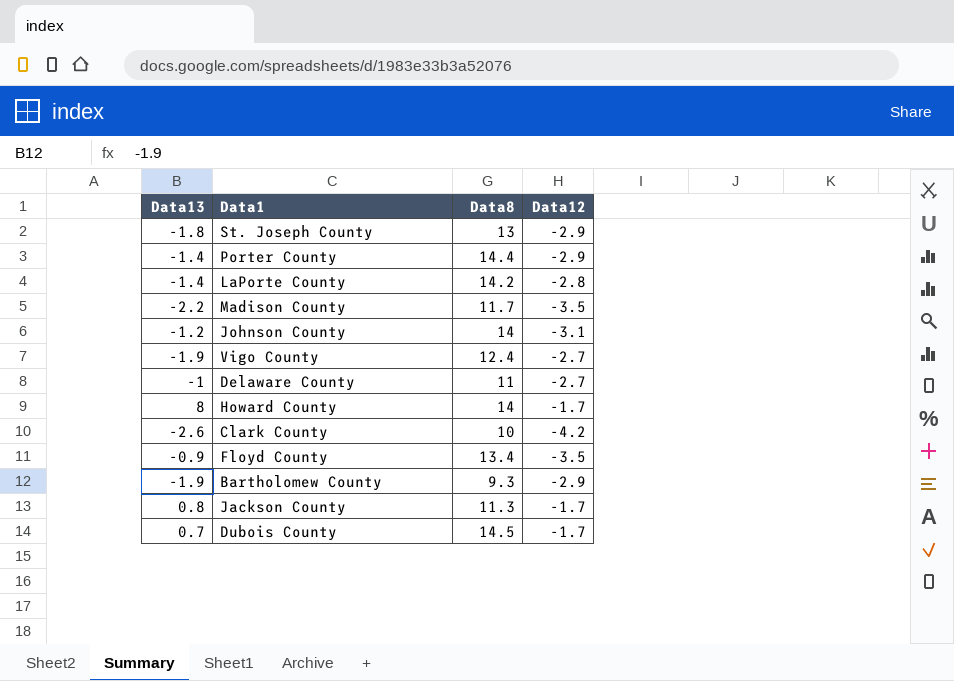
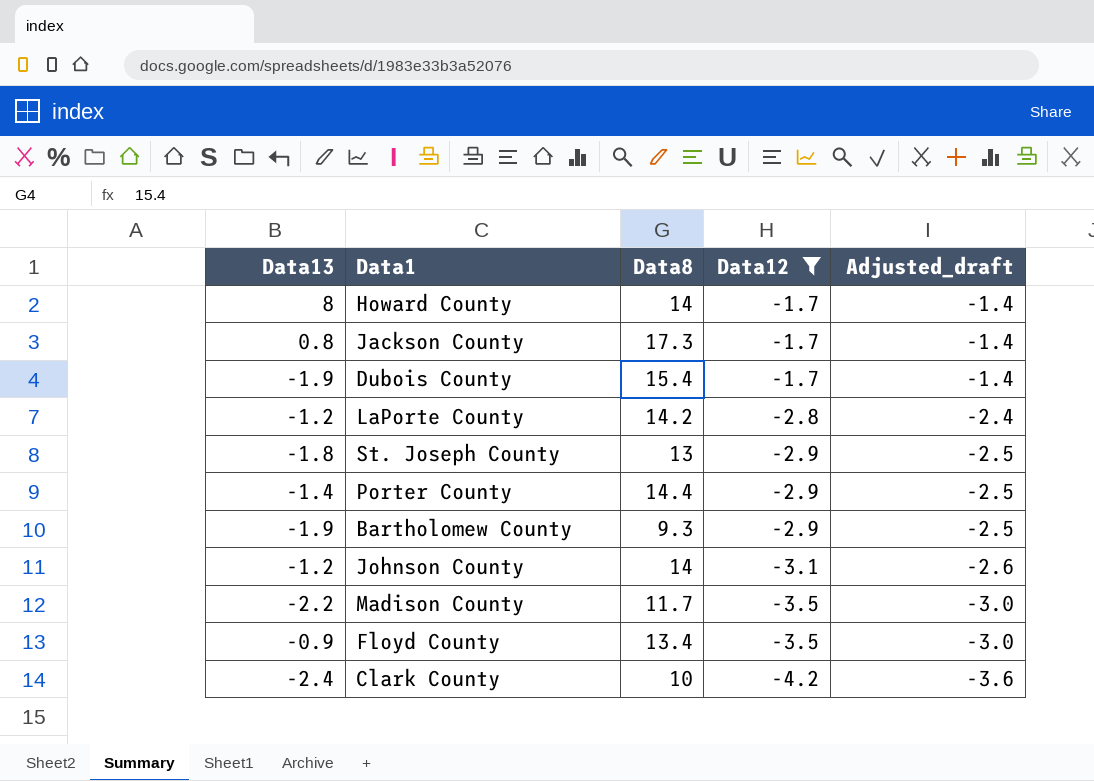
filter: none -> Data12 != -2.7
row order: none -> Data12 descending
column Adjusted_draft | formula: none -> [Data12] * 0.85
Jackson County | Data8: 11.3 -> 17.3
Dubois County | Data13: 0.7 -> -1.9
Dubois County | Data8: 14.5 -> 15.4
LaPorte County | Data13: -1.4 -> -1.2
Clark County | Data13: -2.6 -> -2.4

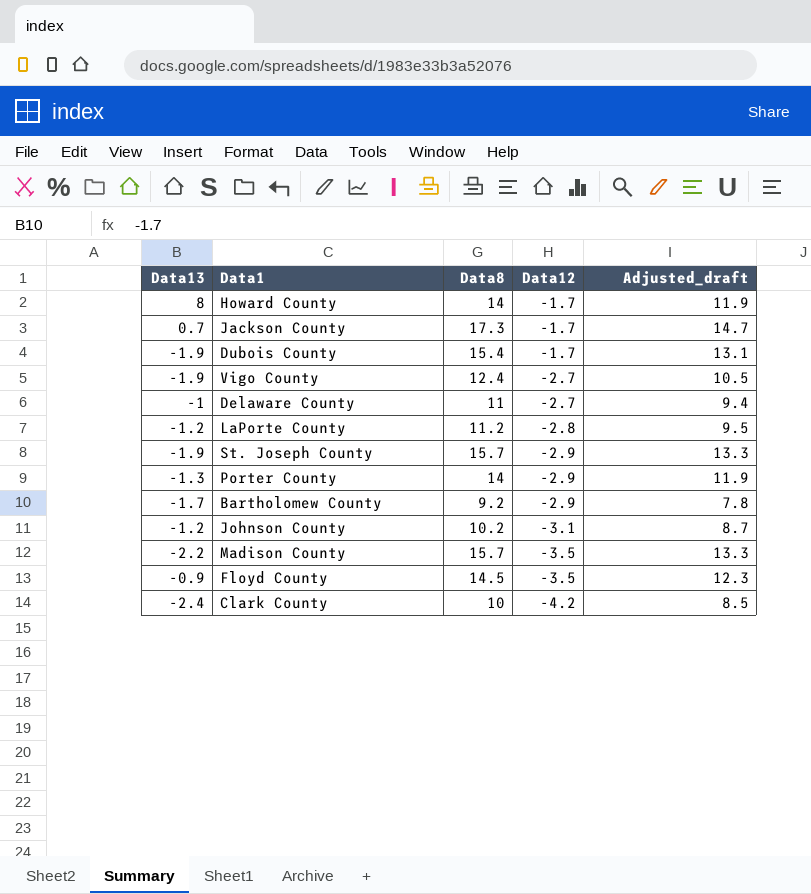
filter: Data12 != -2.7 -> none
column Adjusted_draft | formula: [Data12] * 0.85 -> [Data8] * 0.85
Jackson County | Data13: 0.8 -> 0.7
LaPorte County | Data8: 14.2 -> 11.2
St. Joseph County | Data13: -1.8 -> -1.9
St. Joseph County | Data8: 13 -> 15.7
Porter County | Data13: -1.4 -> -1.3
Porter County | Data8: 14.4 -> 14
Bartholomew County | Data13: -1.9 -> -1.7
Bartholomew County | Data8: 9.3 -> 9.2
Johnson County | Data8: 14 -> 10.2
Madison County | Data8: 11.7 -> 15.7
Floyd County | Data8: 13.4 -> 14.5

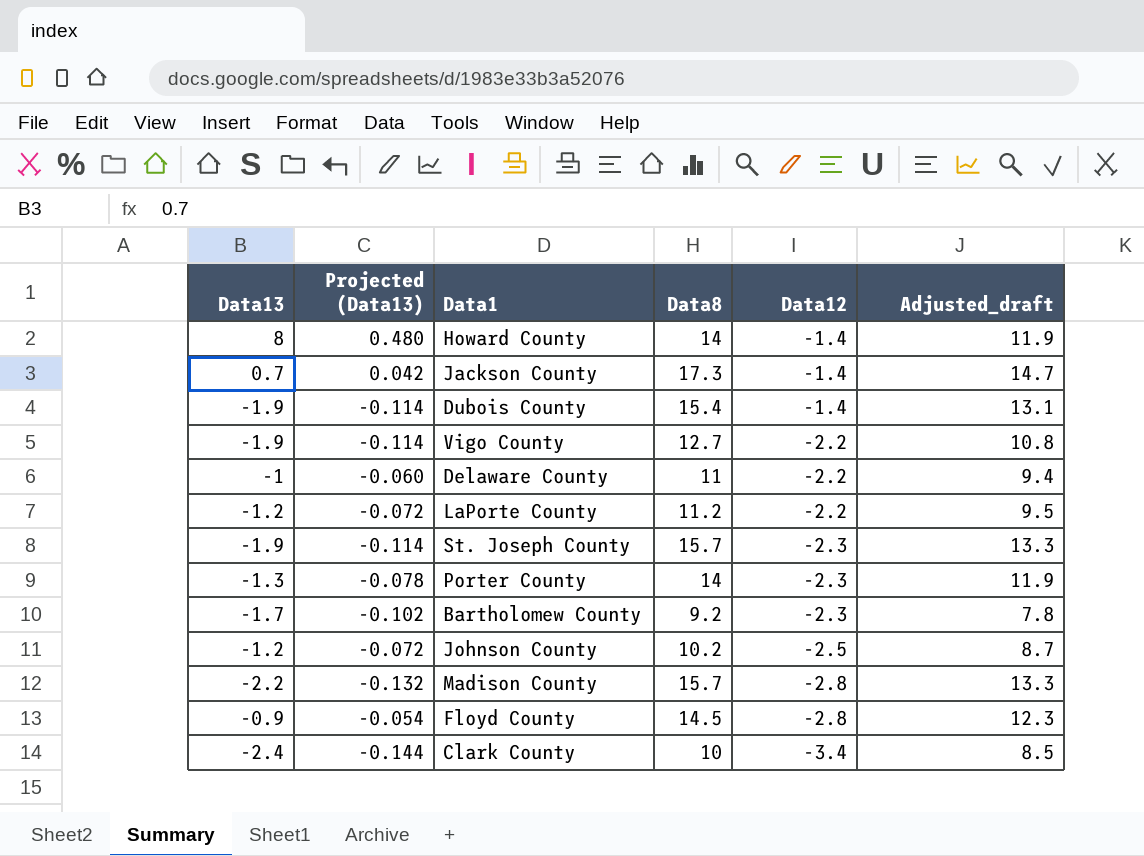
column Projected (Data13) | formula: none -> [Data13] * 0.06
Howard County | Data12: -1.7 -> -1.4
Jackson County | Data12: -1.7 -> -1.4
Dubois County | Data12: -1.7 -> -1.4
Vigo County | Data8: 12.4 -> 12.7
Vigo County | Data12: -2.7 -> -2.2
Vigo County | Adjusted_draft: 10.5 -> 10.8
Delaware County | Data12: -2.7 -> -2.2
LaPorte County | Data12: -2.8 -> -2.2
St. Joseph County | Data12: -2.9 -> -2.3
Porter County | Data12: -2.9 -> -2.3
Bartholomew County | Data12: -2.9 -> -2.3
Johnson County | Data12: -3.1 -> -2.5
Madison County | Data12: -3.5 -> -2.8
Floyd County | Data12: -3.5 -> -2.8
Clark County | Data12: -4.2 -> -3.4

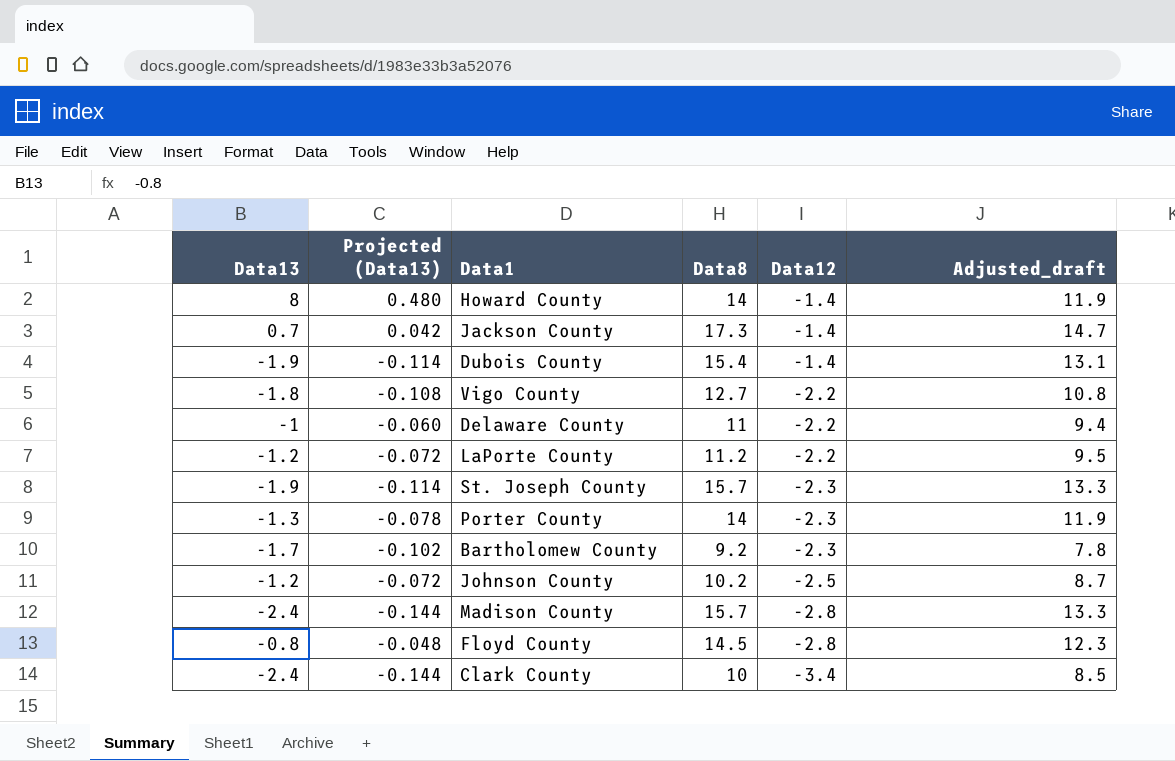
Vigo County | Data13: -1.9 -> -1.8
Vigo County | Projected (Data13): -0.114 -> -0.108
Madison County | Data13: -2.2 -> -2.4
Madison County | Projected (Data13): -0.132 -> -0.144
Floyd County | Data13: -0.9 -> -0.8
Floyd County | Projected (Data13): -0.054 -> -0.048

